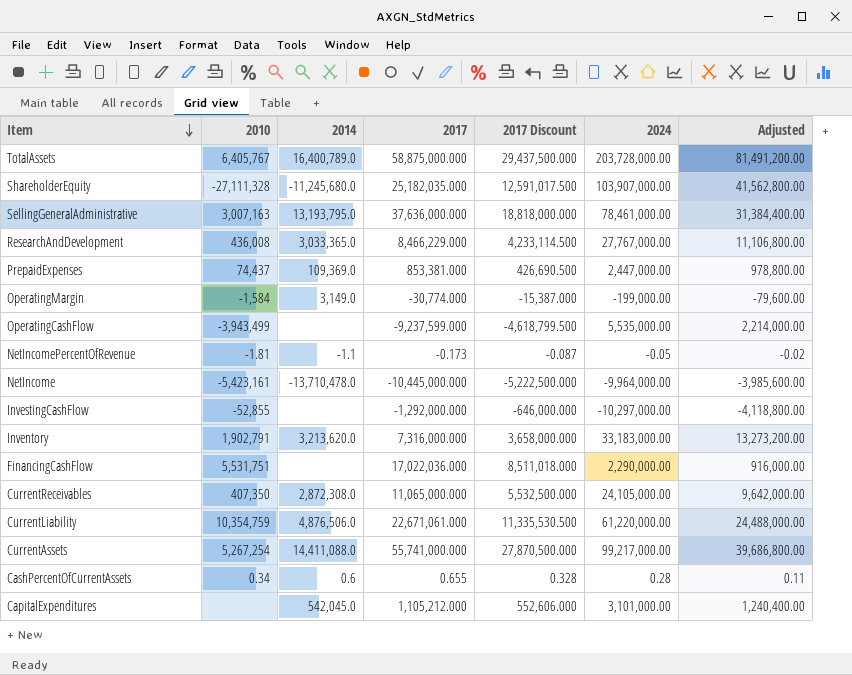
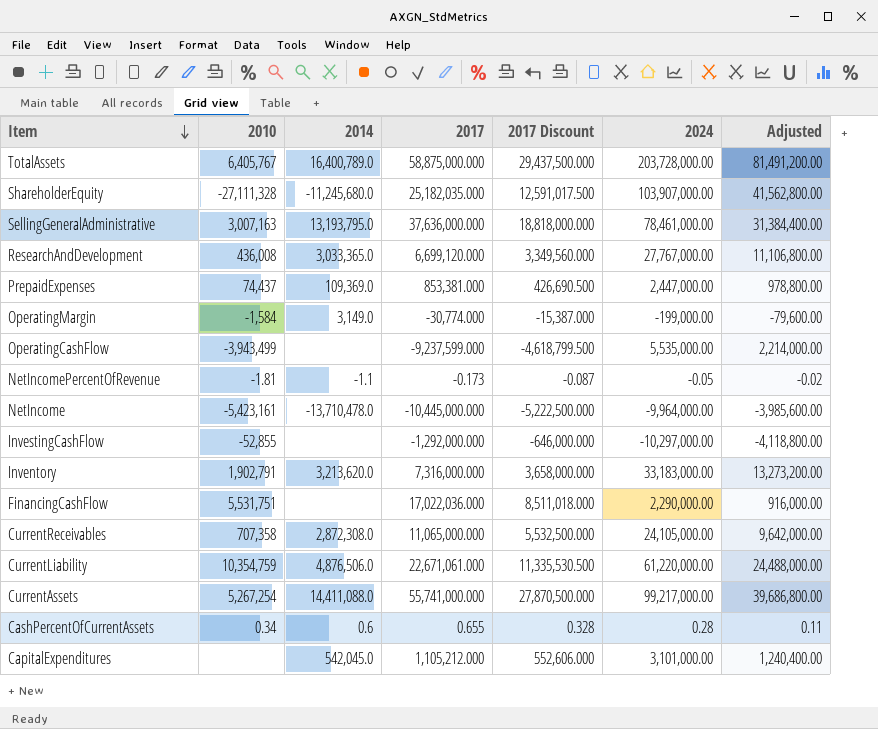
ResearchAndDevelopment | 2017: 8,466,229.000 -> 6,699,120.000
ResearchAndDevelopment | 2017 Discount: 4,233,114.500 -> 3,349,560.000
CurrentReceivables | 2010: 407,350 -> 707,358

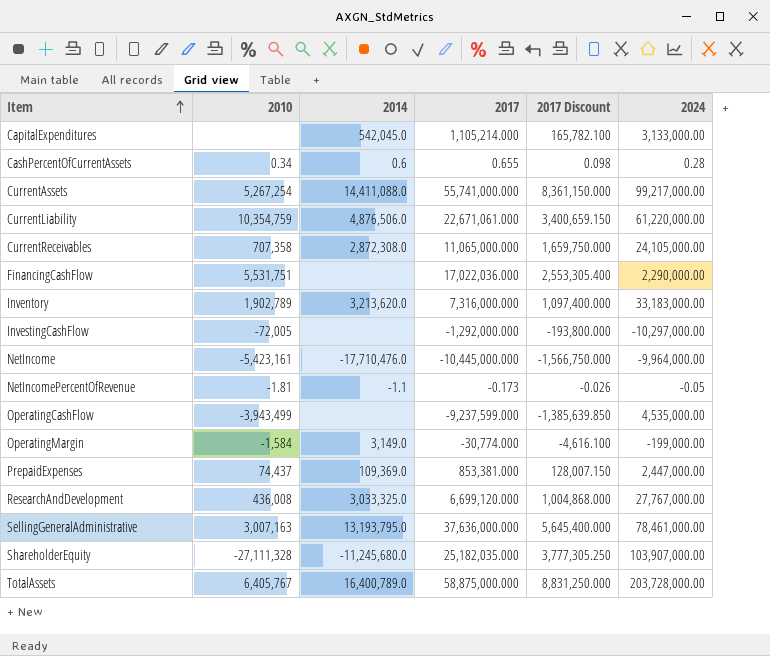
row order: Item descending -> Item ascending
column Adjusted | formula: [2024] * 0.4 -> none
column 2017 Discount | formula: [2017] * 0.5 -> [2017] * 0.15
CapitalExpenditures | 2017: 1,105,212.000 -> 1,105,214.000
CapitalExpenditures | 2024: 3,101,000.00 -> 3,133,000.00
Inventory | 2010: 1,902,791 -> 1,902,789
InvestingCashFlow | 2010: -52,855 -> -72,005
NetIncome | 2014: -13,710,478.0 -> -17,710,476.0
OperatingCashFlow | 2024: 5,535,000.00 -> 4,535,000.00
ResearchAndDevelopment | 2014: 3,033,365.0 -> 3,033,325.0

